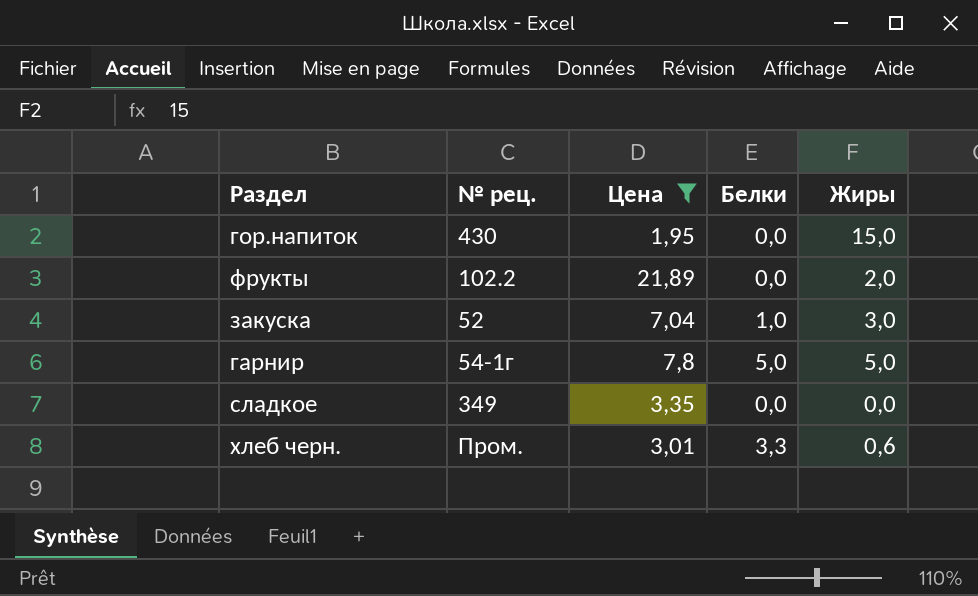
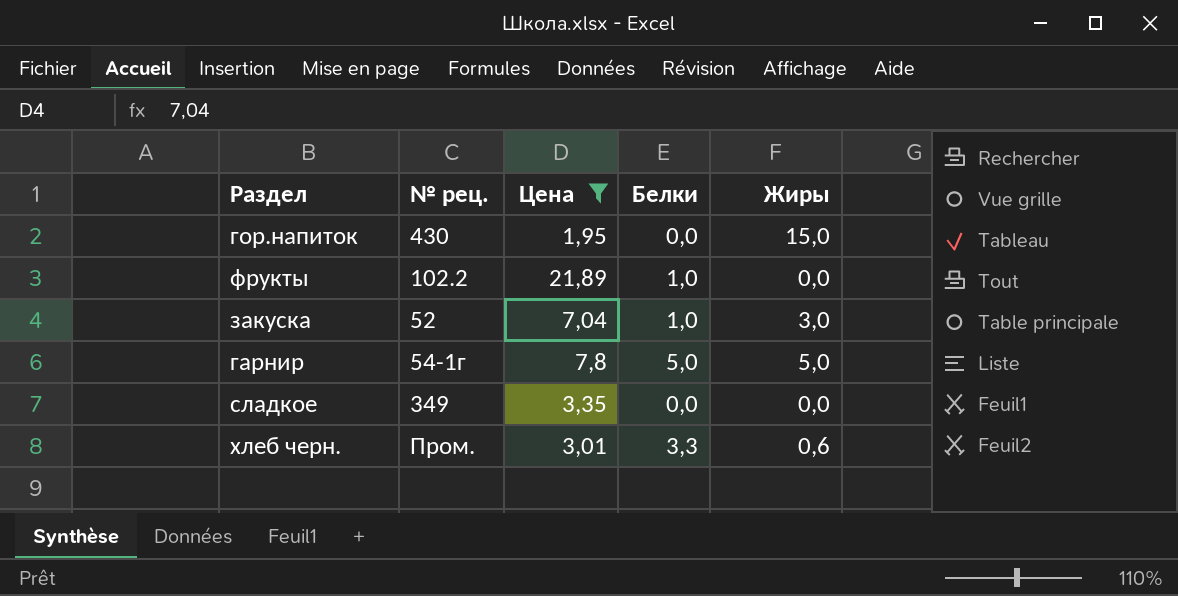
фрукты | Белки: 0,0 -> 1,0
фрукты | Жиры: 2,0 -> 0,0

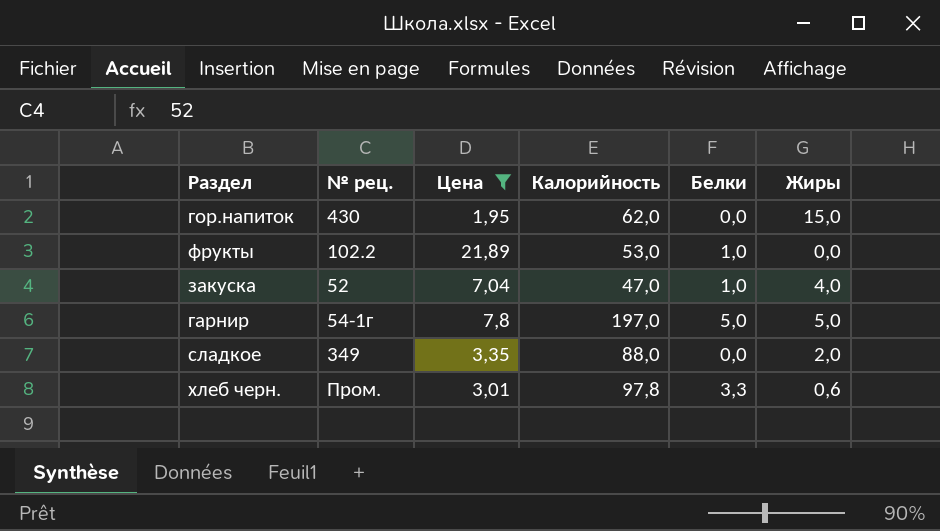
column Калорийность | position: none -> 4
закуска | Жиры: 3,0 -> 4,0
сладкое | Жиры: 0,0 -> 2,0

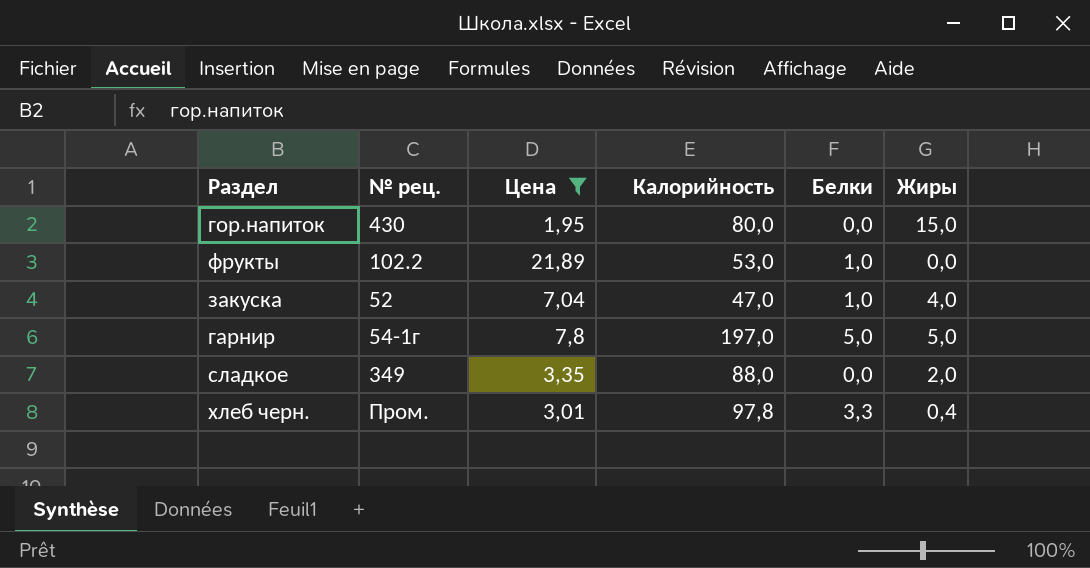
гор.напиток | Калорийность: 62,0 -> 80,0
хлеб черн. | Жиры: 0,6 -> 0,4

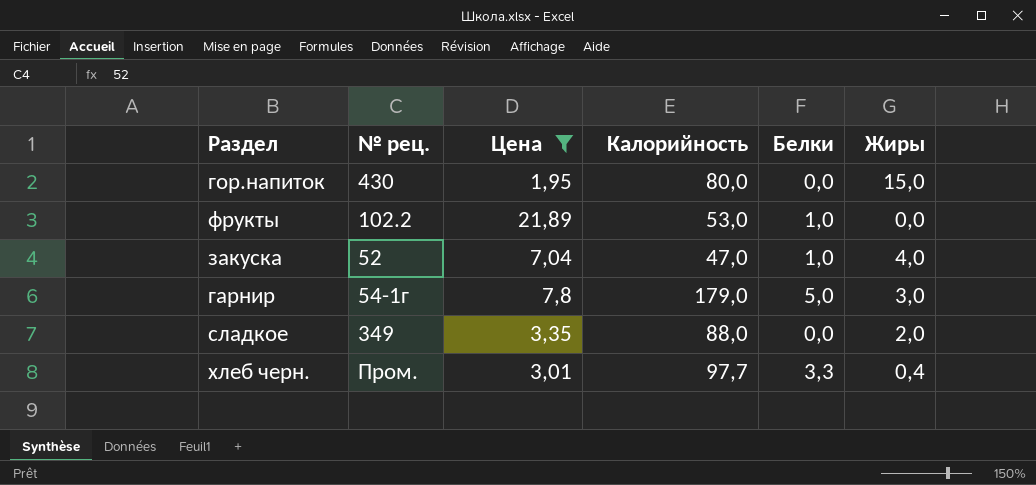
гарнир | Калорийность: 197,0 -> 179,0
гарнир | Жиры: 5,0 -> 3,0
хлеб черн. | Калорийность: 97,8 -> 97,7

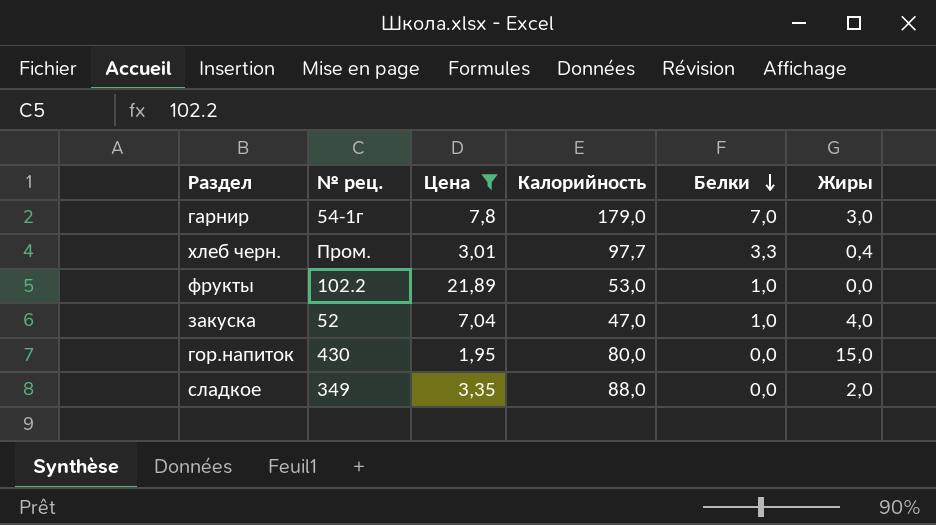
row order: none -> Белки descending
гарнир | Белки: 5,0 -> 7,0

